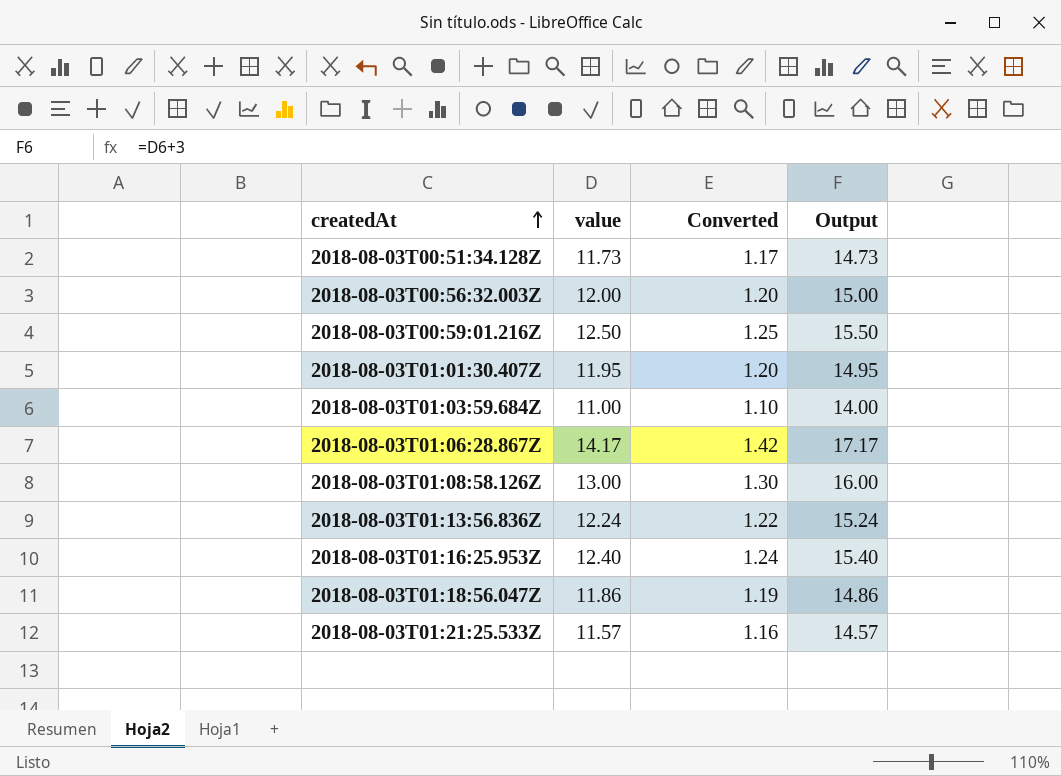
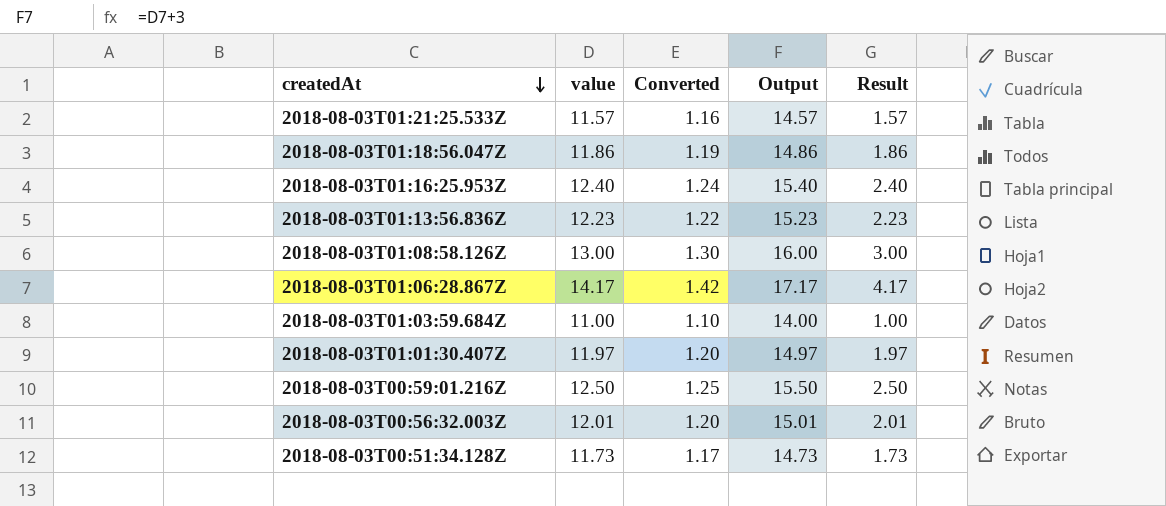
row order: createdAt ascending -> createdAt descending
column Result | formula: none -> [value] - 10
2018-08-03T01:13:56.836Z | value: 12.24 -> 12.23
2018-08-03T01:13:56.836Z | Output: 15.24 -> 15.23
2018-08-03T01:01:30.407Z | value: 11.95 -> 11.97
2018-08-03T01:01:30.407Z | Output: 14.95 -> 14.97
2018-08-03T00:56:32.003Z | value: 12.00 -> 12.01
2018-08-03T00:56:32.003Z | Output: 15.00 -> 15.01

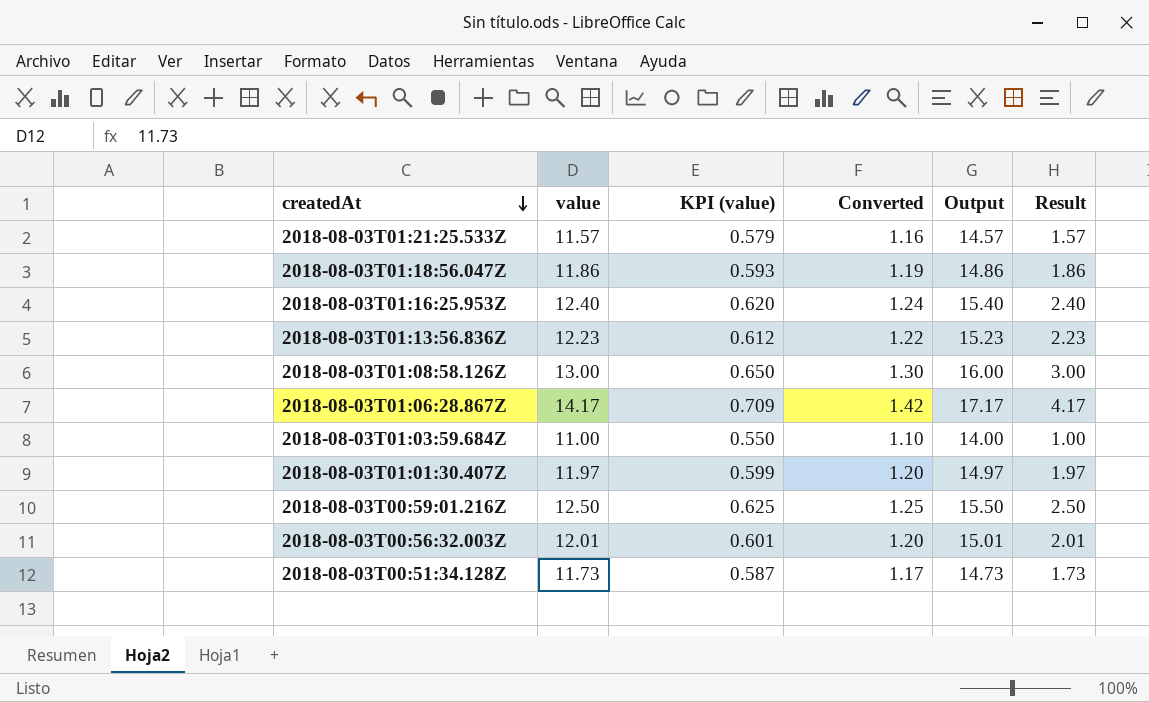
column KPI (value) | formula: none -> [value] * 0.05

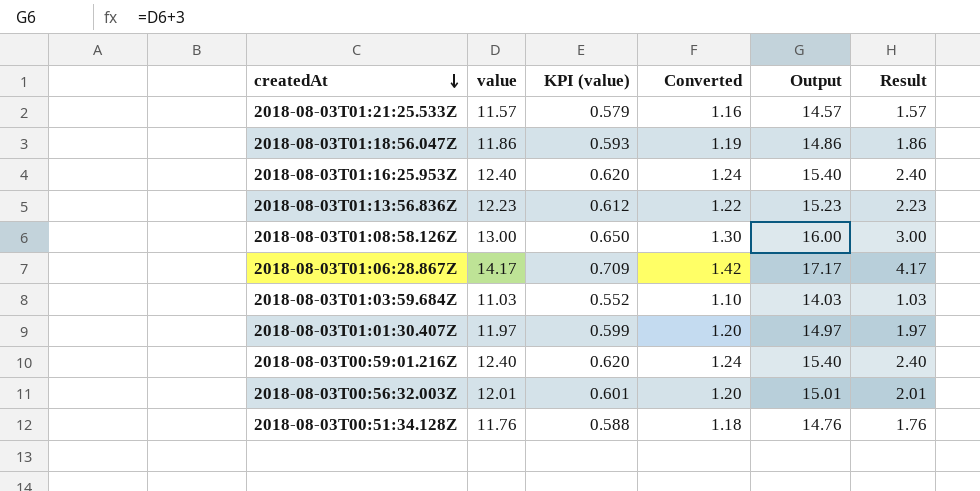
2018-08-03T01:03:59.684Z | value: 11.00 -> 11.03
2018-08-03T01:03:59.684Z | KPI (value): 0.550 -> 0.552
2018-08-03T01:03:59.684Z | Output: 14.00 -> 14.03
2018-08-03T01:03:59.684Z | Result: 1.00 -> 1.03
2018-08-03T00:59:01.216Z | value: 12.50 -> 12.40
2018-08-03T00:59:01.216Z | KPI (value): 0.625 -> 0.620
2018-08-03T00:59:01.216Z | Converted: 1.25 -> 1.24
2018-08-03T00:59:01.216Z | Output: 15.50 -> 15.40
2018-08-03T00:59:01.216Z | Result: 2.50 -> 2.40
2018-08-03T00:51:34.128Z | value: 11.73 -> 11.76
2018-08-03T00:51:34.128Z | KPI (value): 0.587 -> 0.588
2018-08-03T00:51:34.128Z | Converted: 1.17 -> 1.18
2018-08-03T00:51:34.128Z | Output: 14.73 -> 14.76
2018-08-03T00:51:34.128Z | Result: 1.73 -> 1.76

